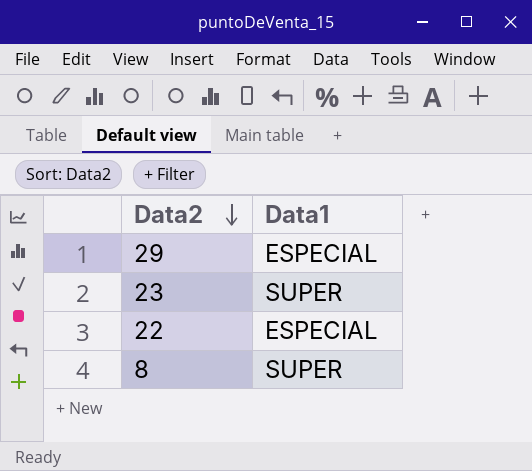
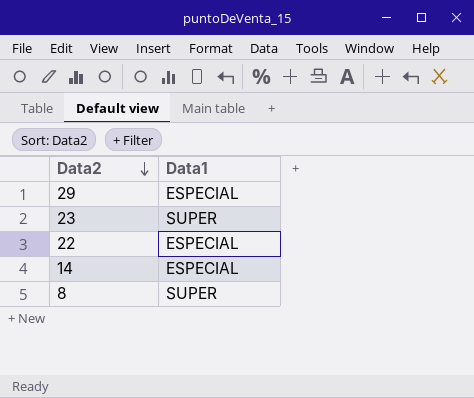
row 14: none -> ESPECIAL

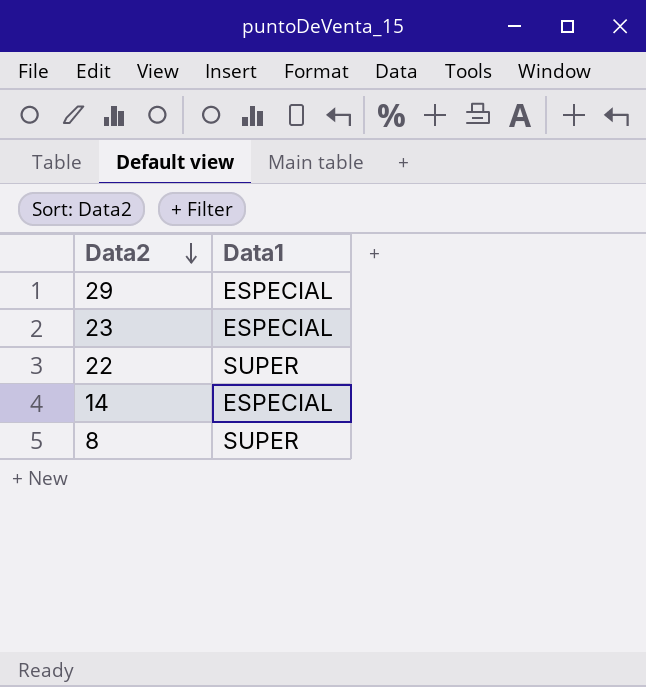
23 | Data1: SUPER -> ESPECIAL
22 | Data1: ESPECIAL -> SUPER

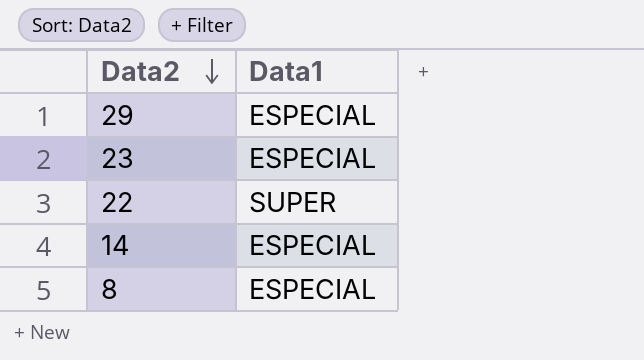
8 | Data1: SUPER -> ESPECIAL

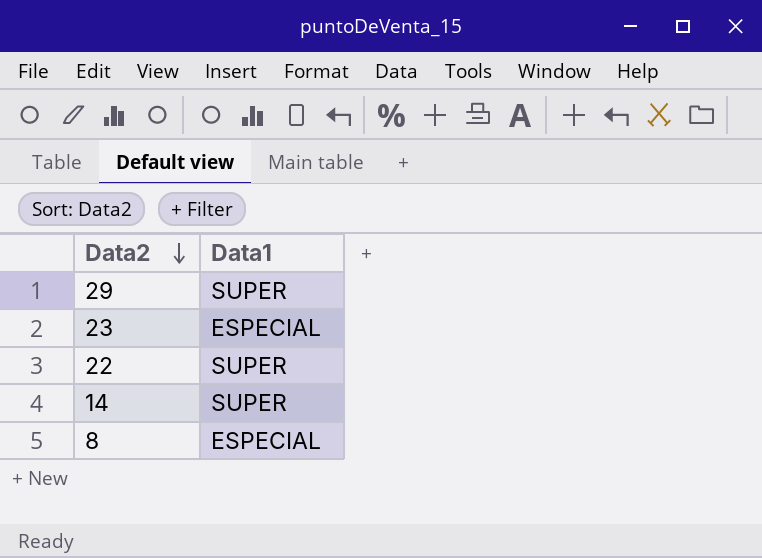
29 | Data1: ESPECIAL -> SUPER
14 | Data1: ESPECIAL -> SUPER

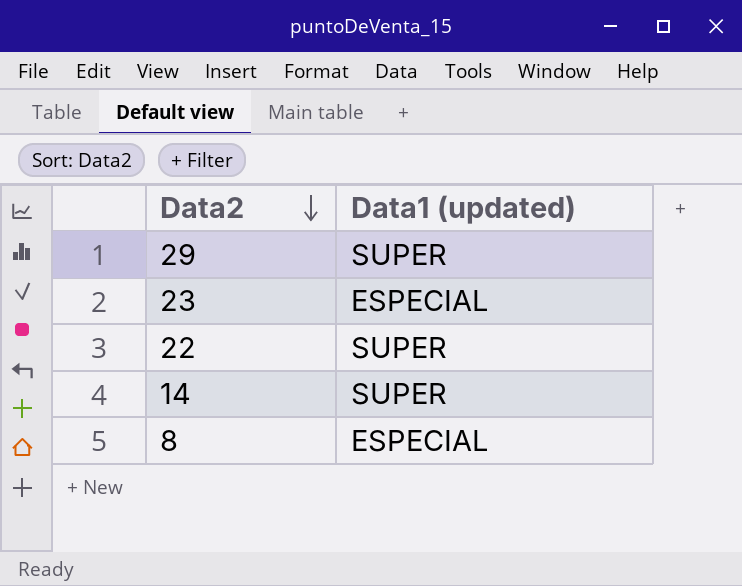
column name: Data1 -> Data1 (updated)

